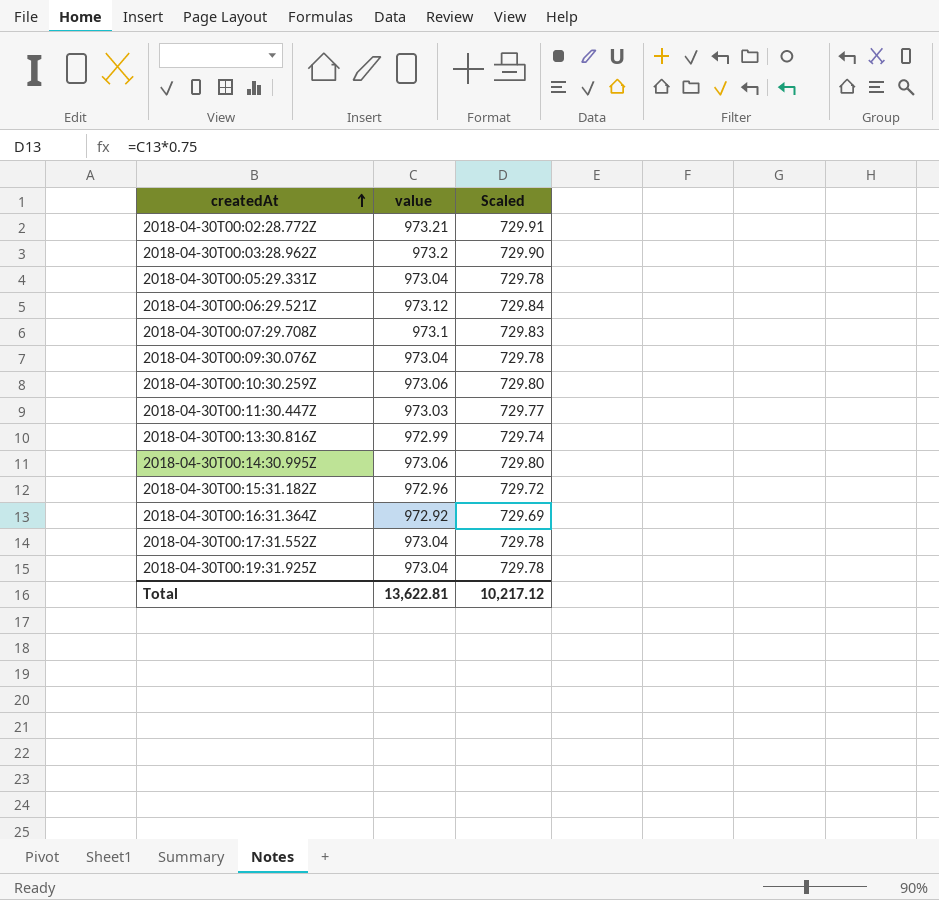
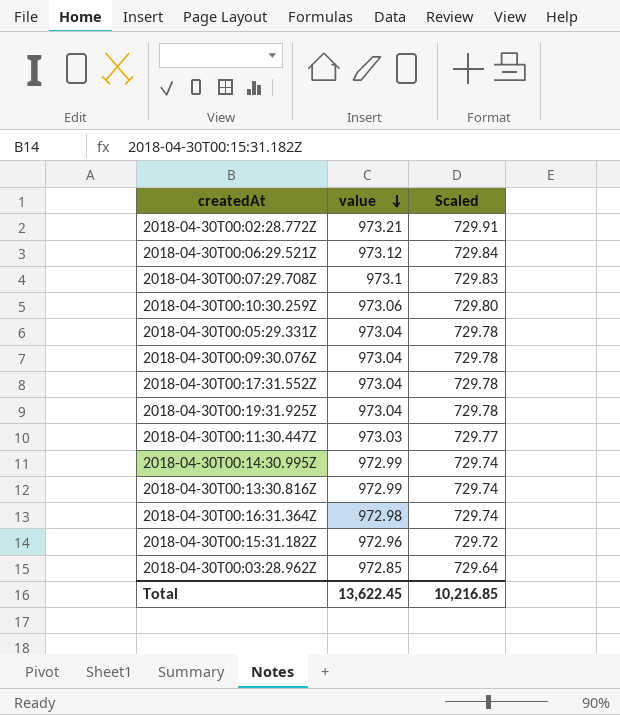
row order: createdAt ascending -> value descending
2018-04-30T00:14:30.995Z | value: 973.06 -> 972.99
2018-04-30T00:14:30.995Z | Scaled: 729.80 -> 729.74
2018-04-30T00:16:31.364Z | value: 972.92 -> 972.98
2018-04-30T00:16:31.364Z | Scaled: 729.69 -> 729.74
2018-04-30T00:03:28.962Z | value: 973.2 -> 972.85
2018-04-30T00:03:28.962Z | Scaled: 729.90 -> 729.64
Total | value: 13,622.81 -> 13,622.45
Total | Scaled: 10,217.12 -> 10,216.85

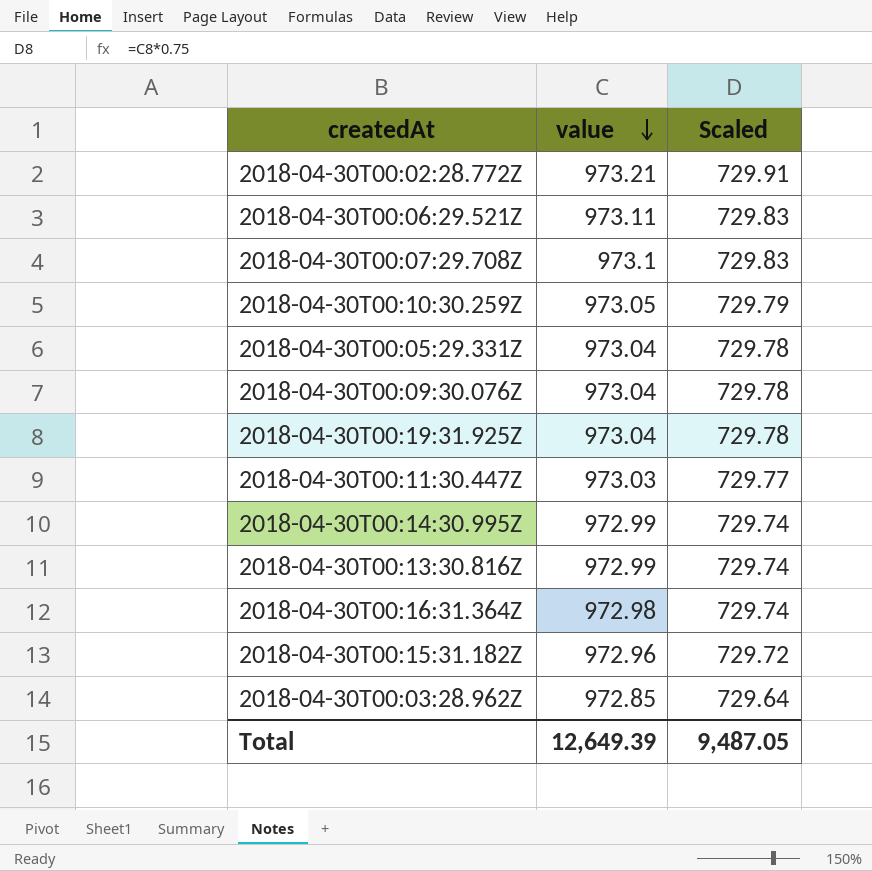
row 2018-04-30T00:17:31.552Z: 973.04 | 729.78 -> none
2018-04-30T00:06:29.521Z | value: 973.12 -> 973.11
2018-04-30T00:06:29.521Z | Scaled: 729.84 -> 729.83
2018-04-30T00:10:30.259Z | value: 973.06 -> 973.05
2018-04-30T00:10:30.259Z | Scaled: 729.80 -> 729.79
Total | value: 13,622.45 -> 12,649.39
Total | Scaled: 10,216.85 -> 9,487.05

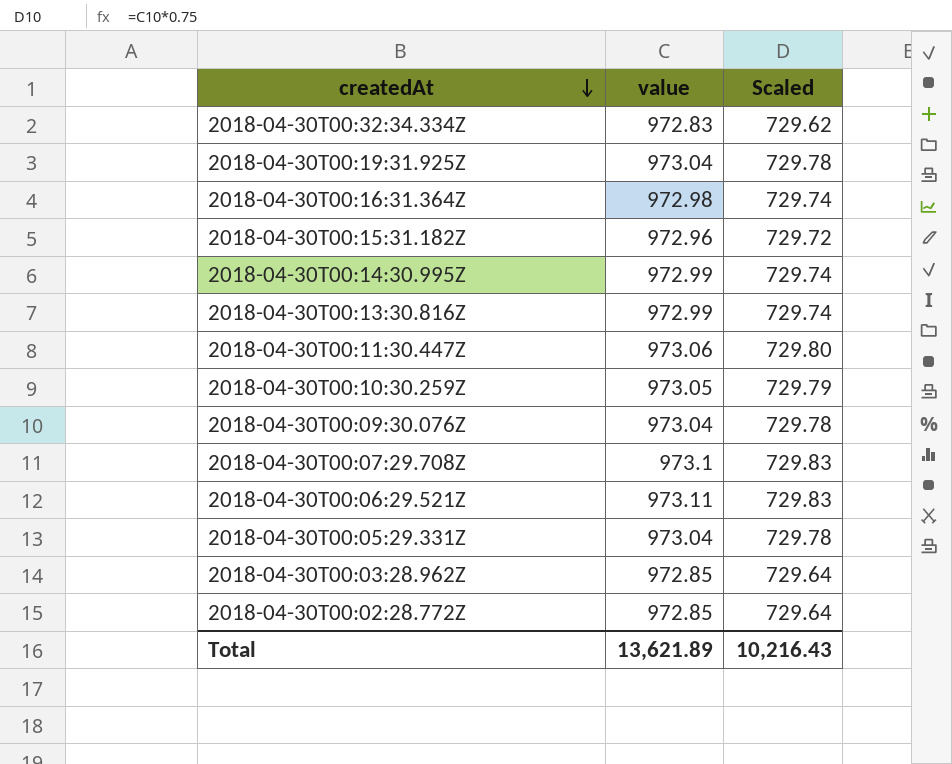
row order: value descending -> createdAt descending
row 2018-04-30T00:32:34.334Z: none -> 972.83 | 729.62
2018-04-30T00:11:30.447Z | value: 973.03 -> 973.06
2018-04-30T00:11:30.447Z | Scaled: 729.77 -> 729.80
2018-04-30T00:02:28.772Z | value: 973.21 -> 972.85
2018-04-30T00:02:28.772Z | Scaled: 729.91 -> 729.64
Total | value: 12,649.39 -> 13,621.89
Total | Scaled: 9,487.05 -> 10,216.43

